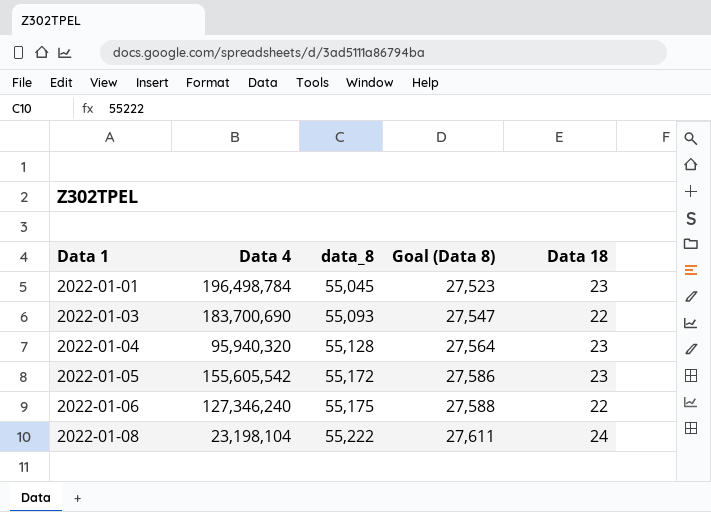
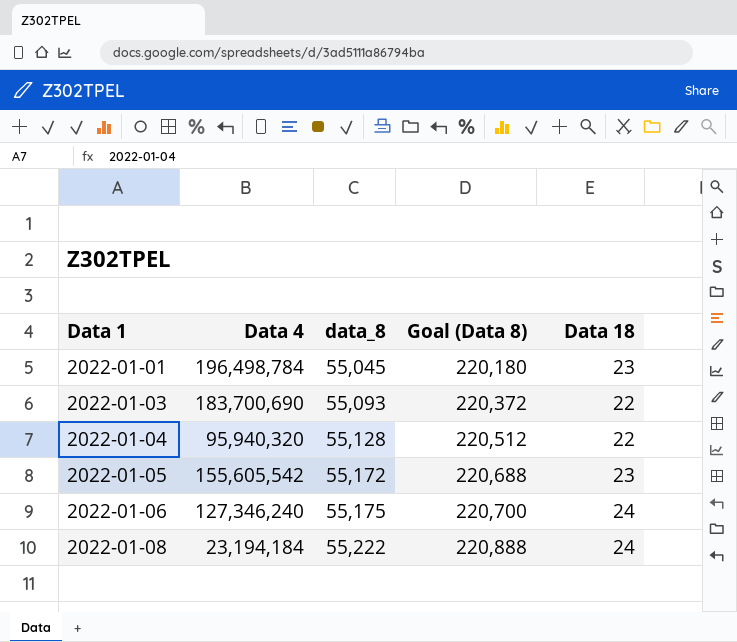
column Goal (Data 8) | formula: [data_8] * 0.5 -> [data_8] * 4
2022-01-04 | Data 18: 23 -> 22
2022-01-06 | Data 18: 22 -> 24
2022-01-08 | Data 4: 23,198,104 -> 23,194,184

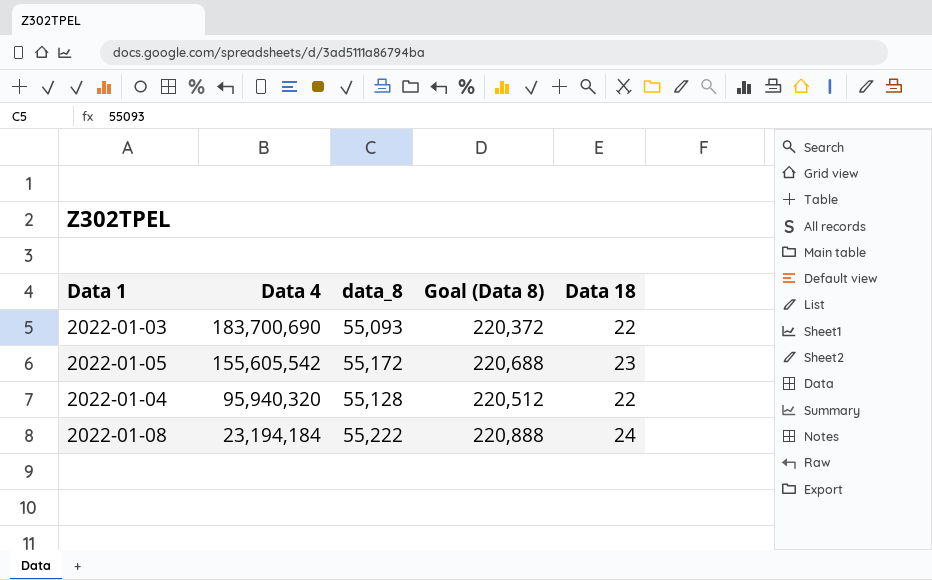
row order: Data 1 ascending -> Data 4 descending
row 2022-01-01: 196,498,784 | 55,045 | 220,180 | 23 -> none
row 2022-01-06: 127,346,240 | 55,175 | 220,700 | 24 -> none

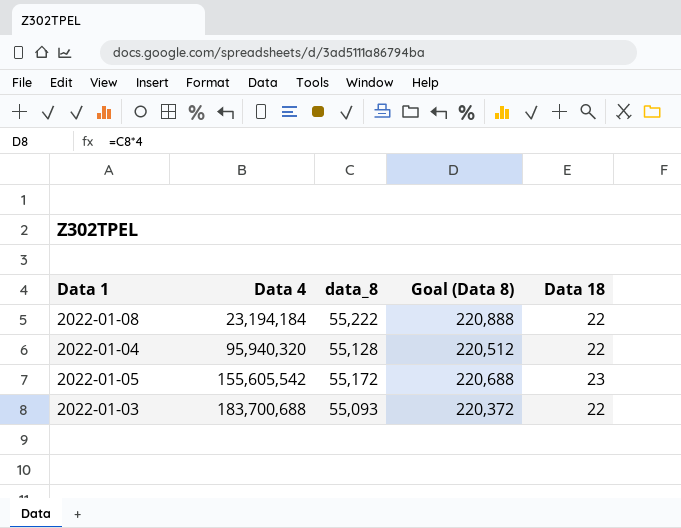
row order: Data 4 descending -> Data 4 ascending
2022-01-08 | Data 18: 24 -> 22
2022-01-03 | Data 4: 183,700,690 -> 183,700,688

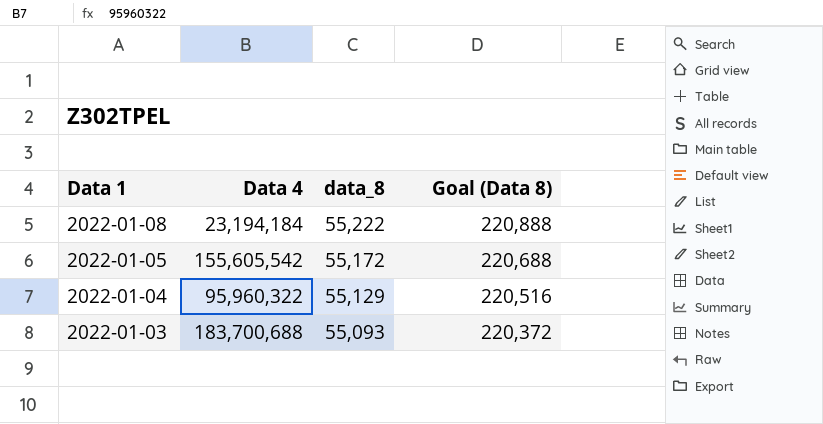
row order: Data 4 ascending -> Data 1 descending
column Data 18 | position: 5 -> none
2022-01-04 | Data 4: 95,940,320 -> 95,960,322
2022-01-04 | data_8: 55,128 -> 55,129
2022-01-04 | Goal (Data 8): 220,512 -> 220,516

